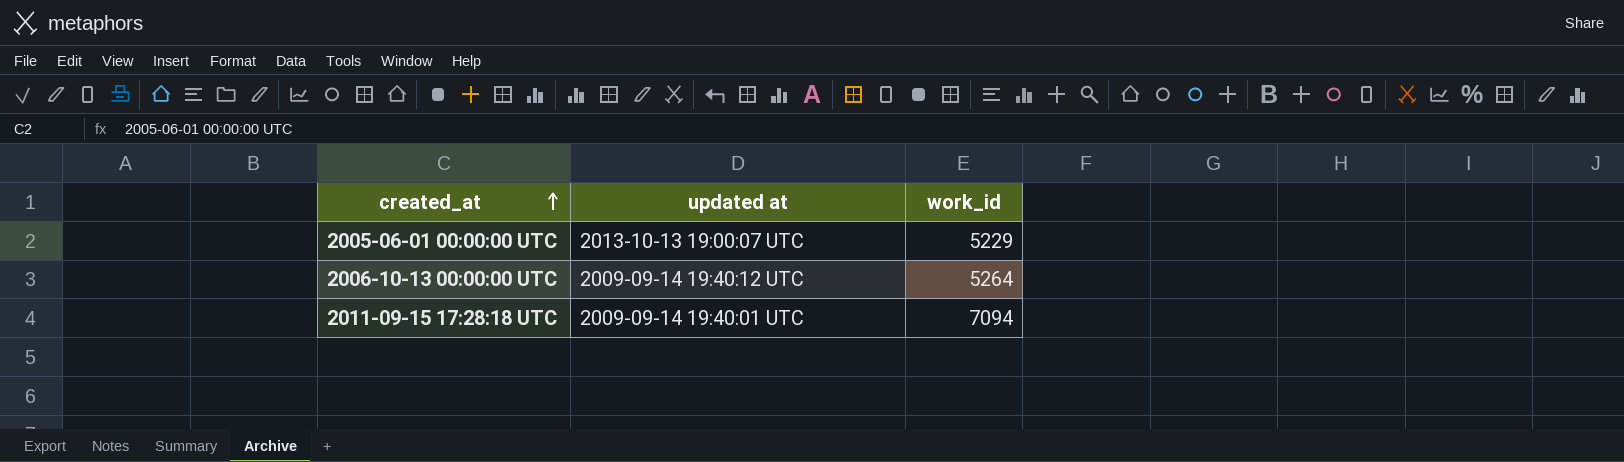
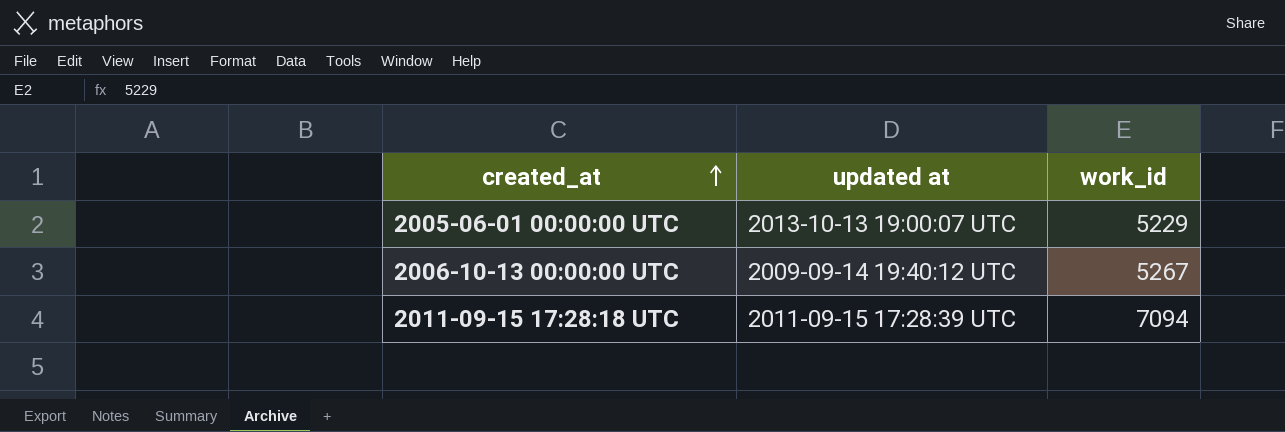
2006-10-13 00:00:00 UTC | work_id: 5264 -> 5267
2011-09-15 17:28:18 UTC | updated at: 2009-09-14 19:40:01 UTC -> 2011-09-15 17:28:39 UTC

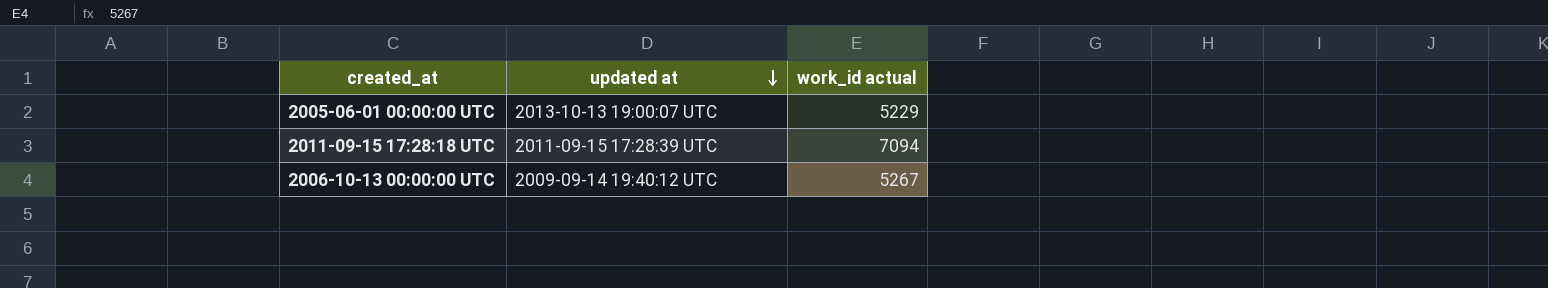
row order: created_at ascending -> updated at descending
column name: work_id -> work_id actual

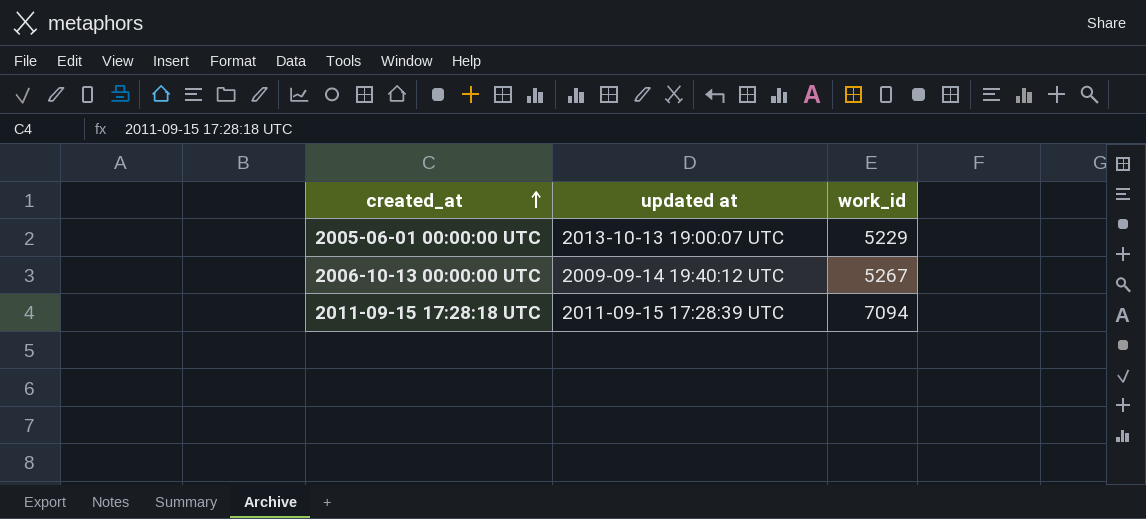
row order: updated at descending -> created_at ascending
column name: work_id actual -> work_id

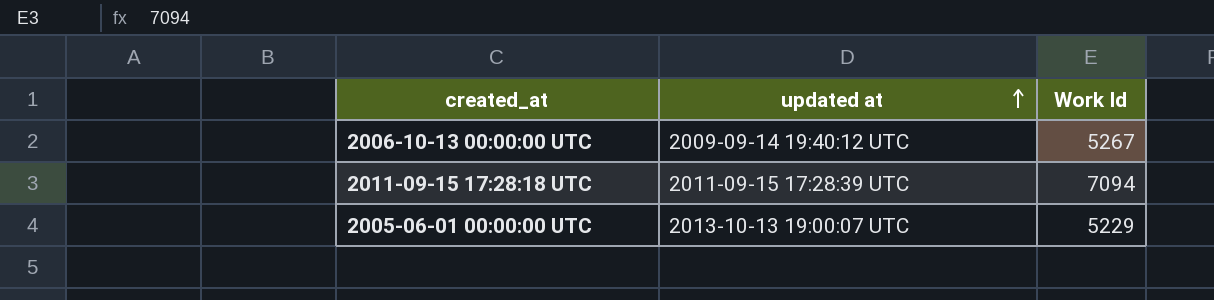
row order: created_at ascending -> updated at ascending
column name: work_id -> Work Id

